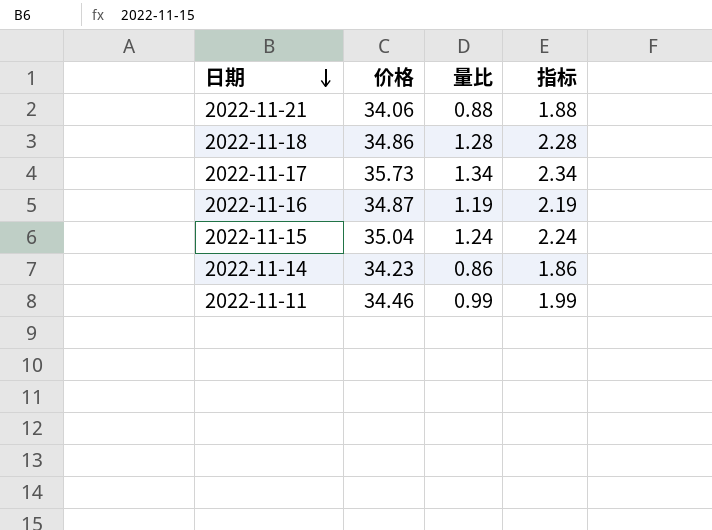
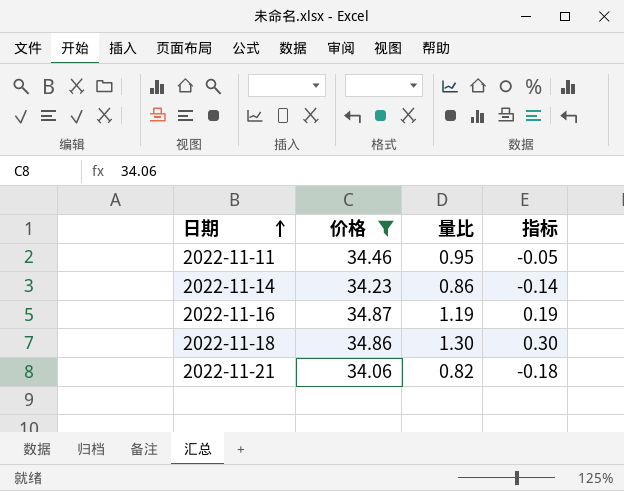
filter: none -> 价格 <= 34.87
row order: 日期 descending -> 日期 ascending
column 指标 | formula: [量比] + 1 -> [量比] - 1
2022-11-11 | 量比: 0.99 -> 0.95
2022-11-18 | 量比: 1.28 -> 1.30
2022-11-21 | 量比: 0.88 -> 0.82

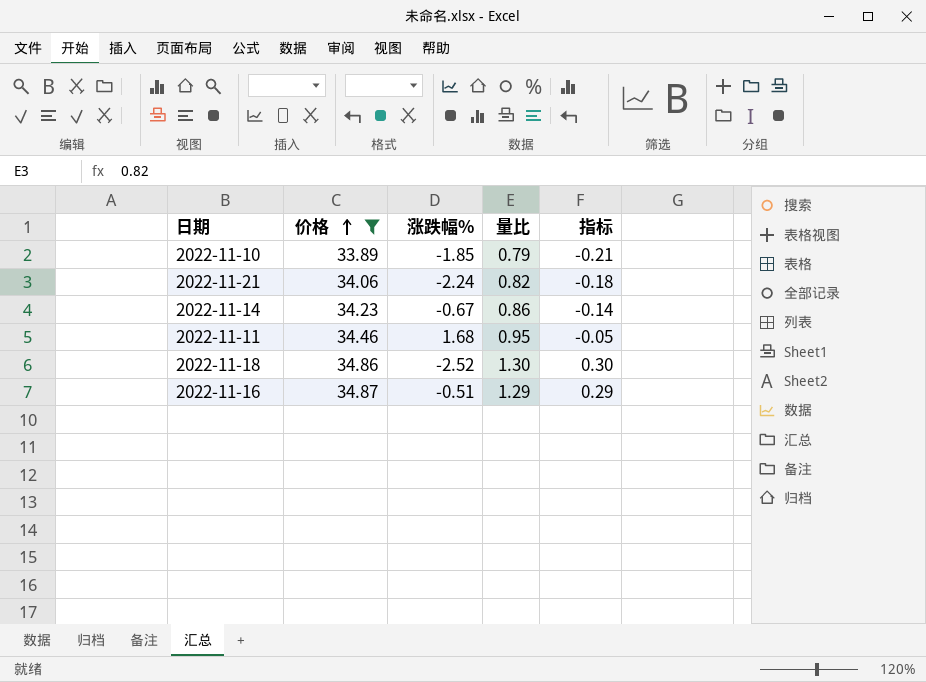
row order: 日期 ascending -> 价格 ascending
column 涨跌幅% | position: none -> 3
row 2022-11-10: none -> 33.89 | -1.85 | 0.79 | -0.21
2022-11-16 | 量比: 1.19 -> 1.29
2022-11-16 | 指标: 0.19 -> 0.29

